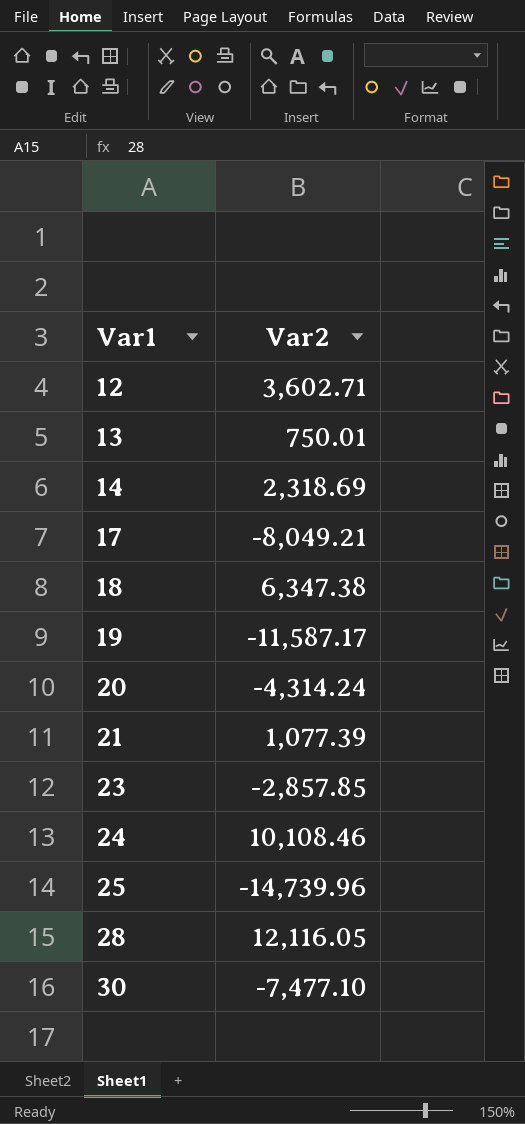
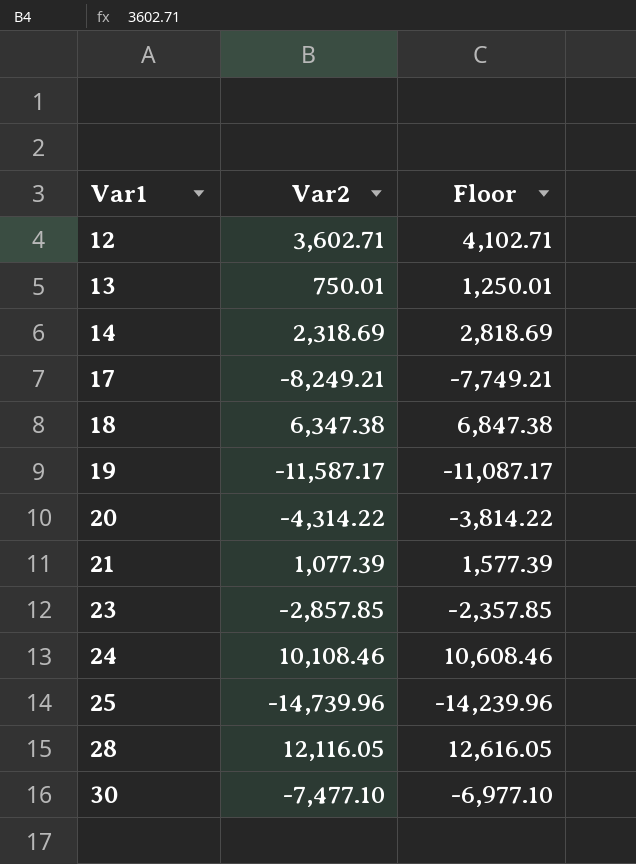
column Floor | formula: none -> [Var2] + 500
17 | Var2: -8,049.21 -> -8,249.21
20 | Var2: -4,314.24 -> -4,314.22

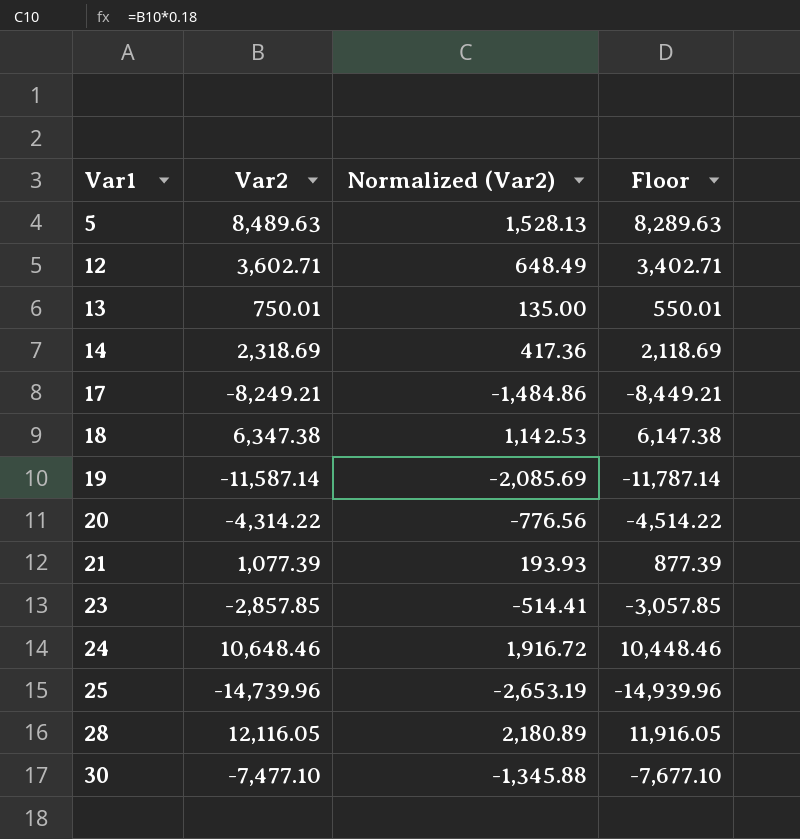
column Normalized (Var2) | formula: none -> [Var2] * 0.18
column Floor | formula: [Var2] + 500 -> [Var2] - 200
row 5: none -> 8,489.63 | 1,528.13 | 8,289.63
19 | Var2: -11,587.17 -> -11,587.14
24 | Var2: 10,108.46 -> 10,648.46

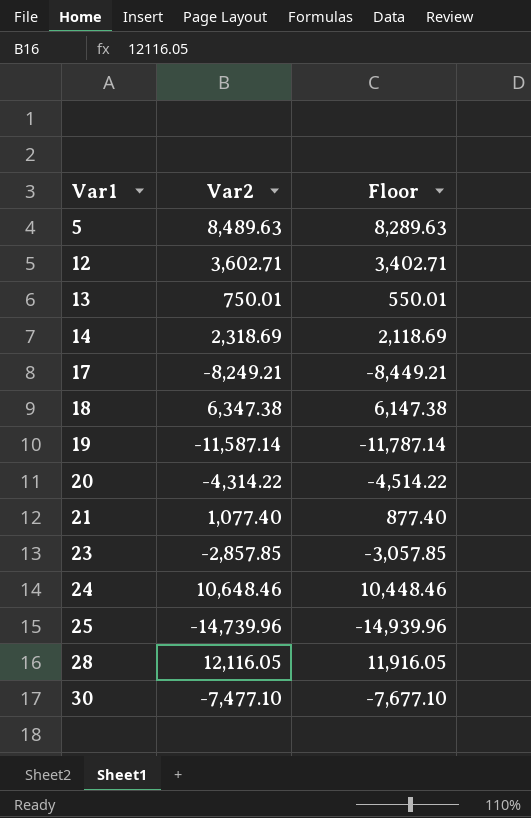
column Normalized (Var2) | formula: [Var2] * 0.18 -> none
21 | Var2: 1,077.39 -> 1,077.40
21 | Floor: 877.39 -> 877.40

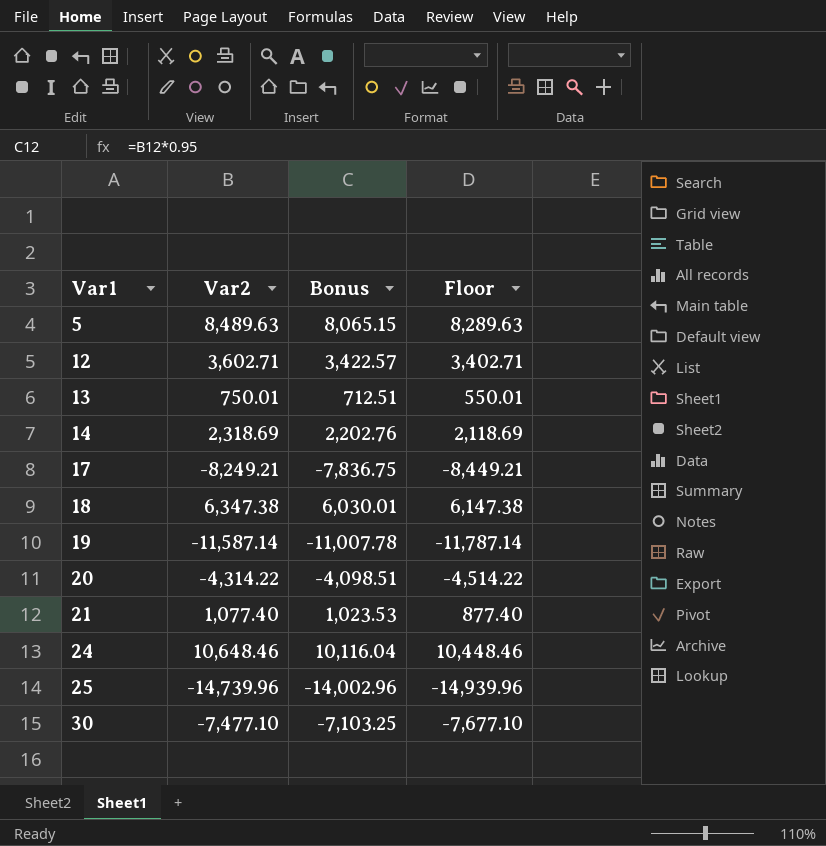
column Bonus | formula: none -> [Var2] * 0.95
row 23: -2,857.85 | -3,057.85 -> none
row 28: 12,116.05 | 11,916.05 -> none

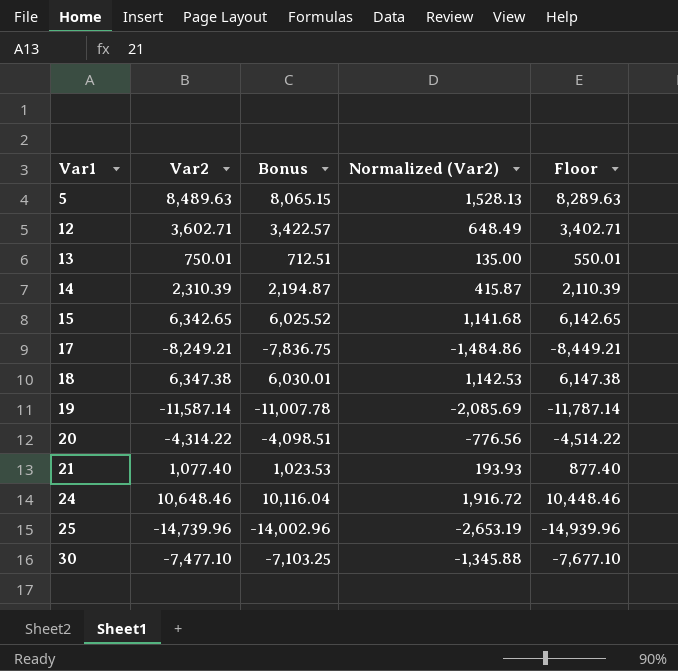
column Normalized (Var2) | formula: none -> [Var2] * 0.18
14 | Var2: 2,318.69 -> 2,310.39
14 | Bonus: 2,202.76 -> 2,194.87
14 | Floor: 2,118.69 -> 2,110.39
row 15: none -> 6,342.65 | 6,025.52 | 1,141.68 | 6,142.65

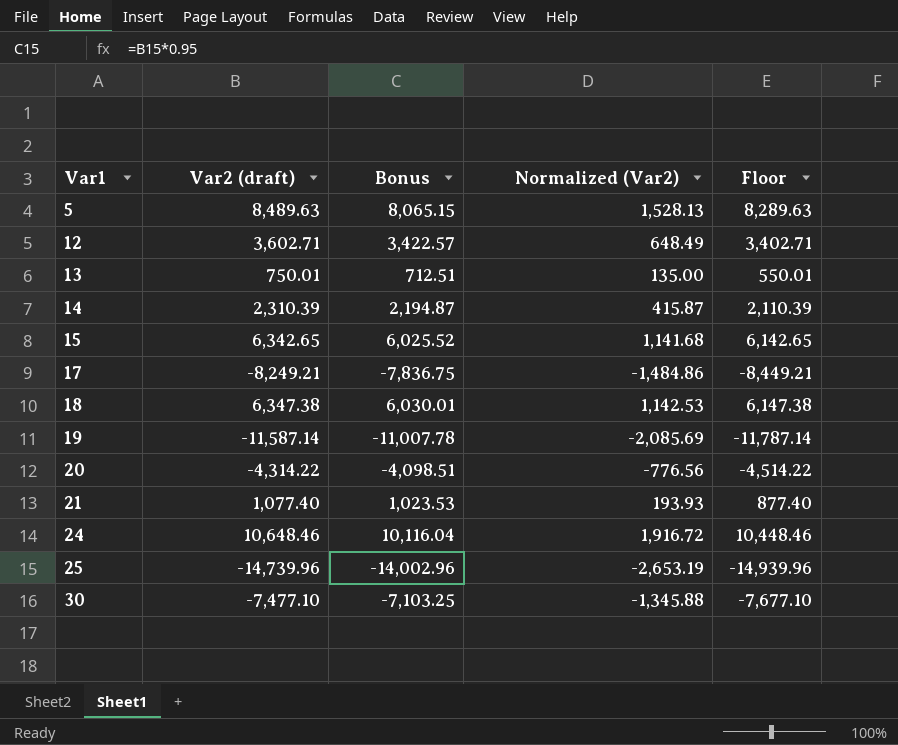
column name: Var2 -> Var2 (draft)

